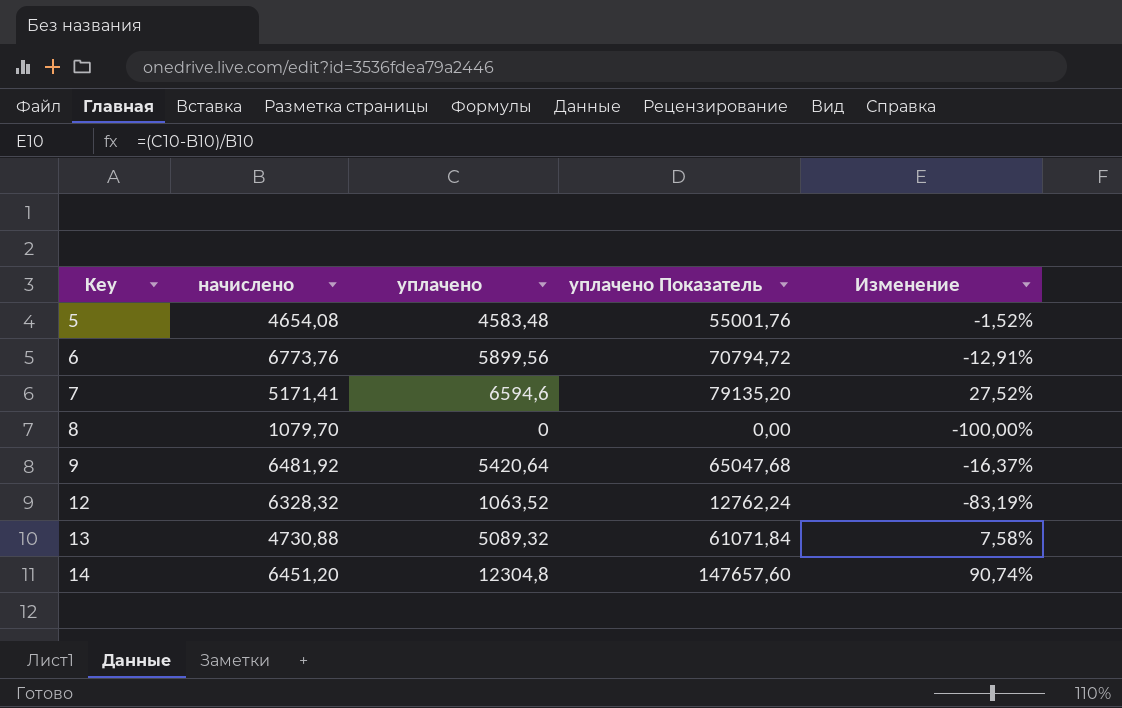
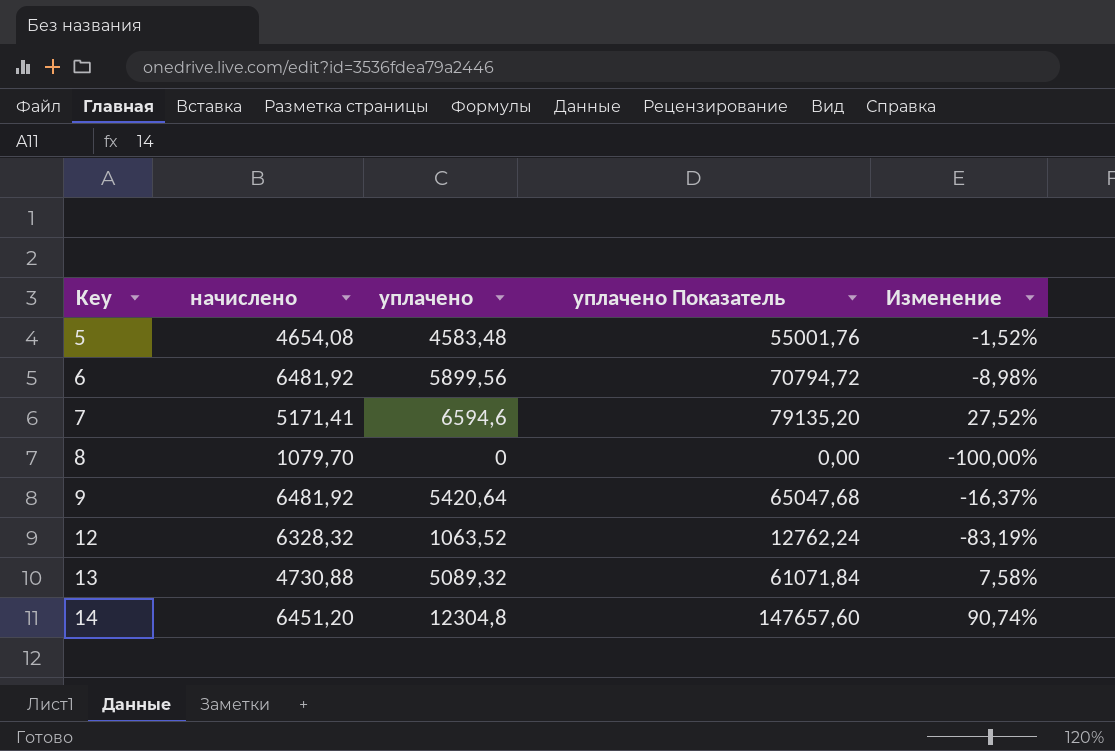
6 | начислено: 6773,76 -> 6481,92
6 | Изменение: -12,91% -> -8,98%

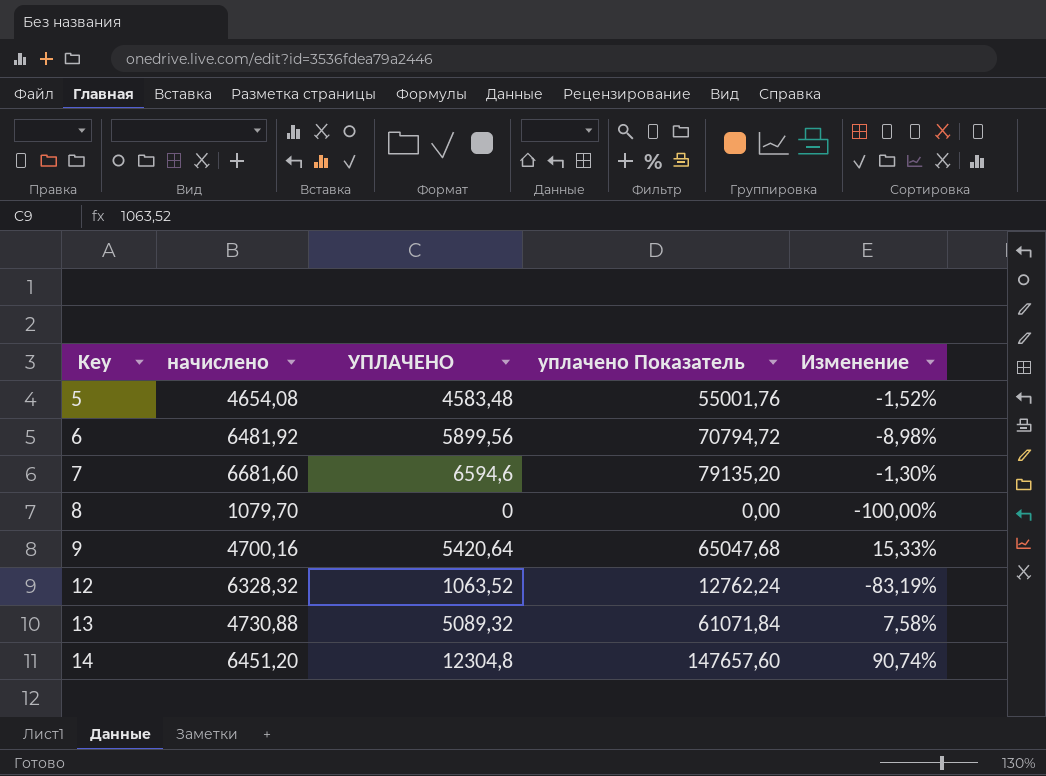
column name: уплачено -> УПЛАЧЕНО
7 | начислено: 5171,41 -> 6681,60
7 | Изменение: 27,52% -> -1,30%
9 | начислено: 6481,92 -> 4700,16
9 | Изменение: -16,37% -> 15,33%

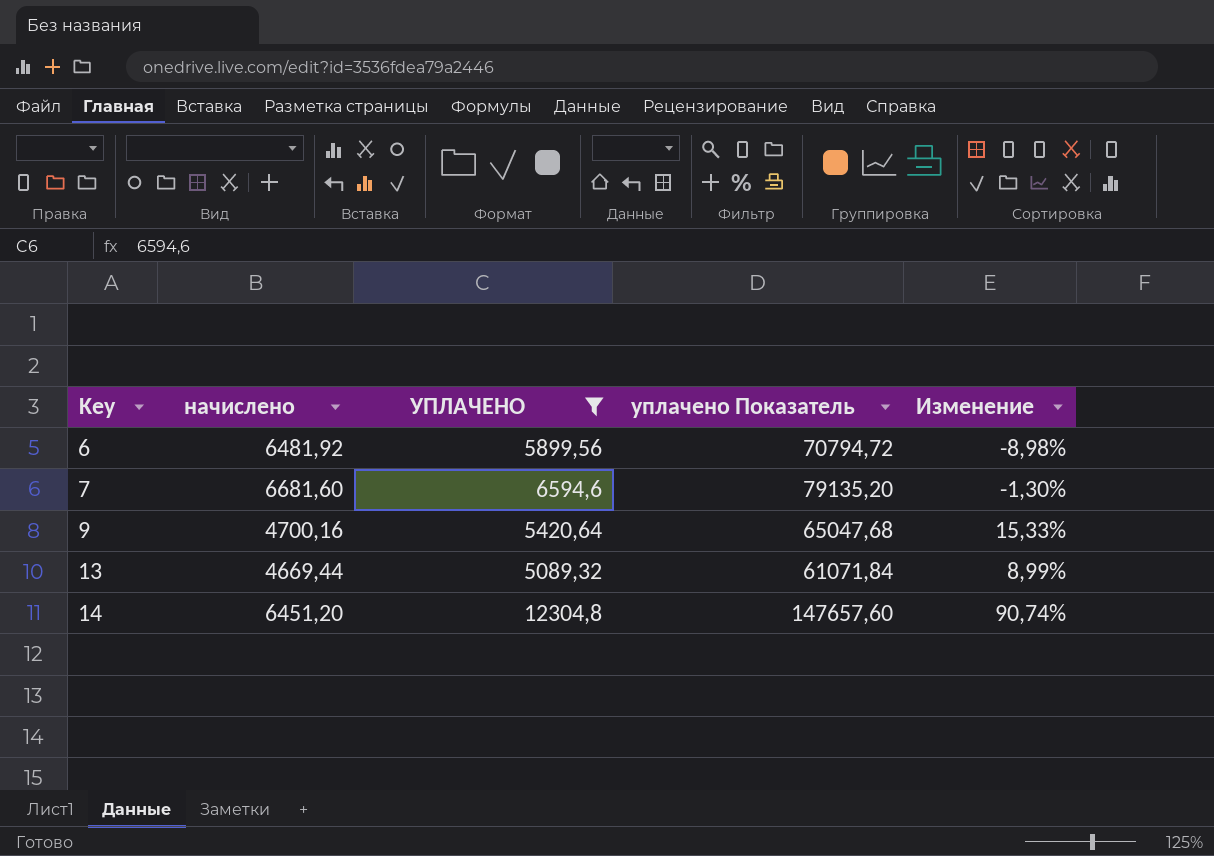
filter: none -> УПЛАЧЕНО >= 5089,32
13 | начислено: 4730,88 -> 4669,44
13 | Изменение: 7,58% -> 8,99%

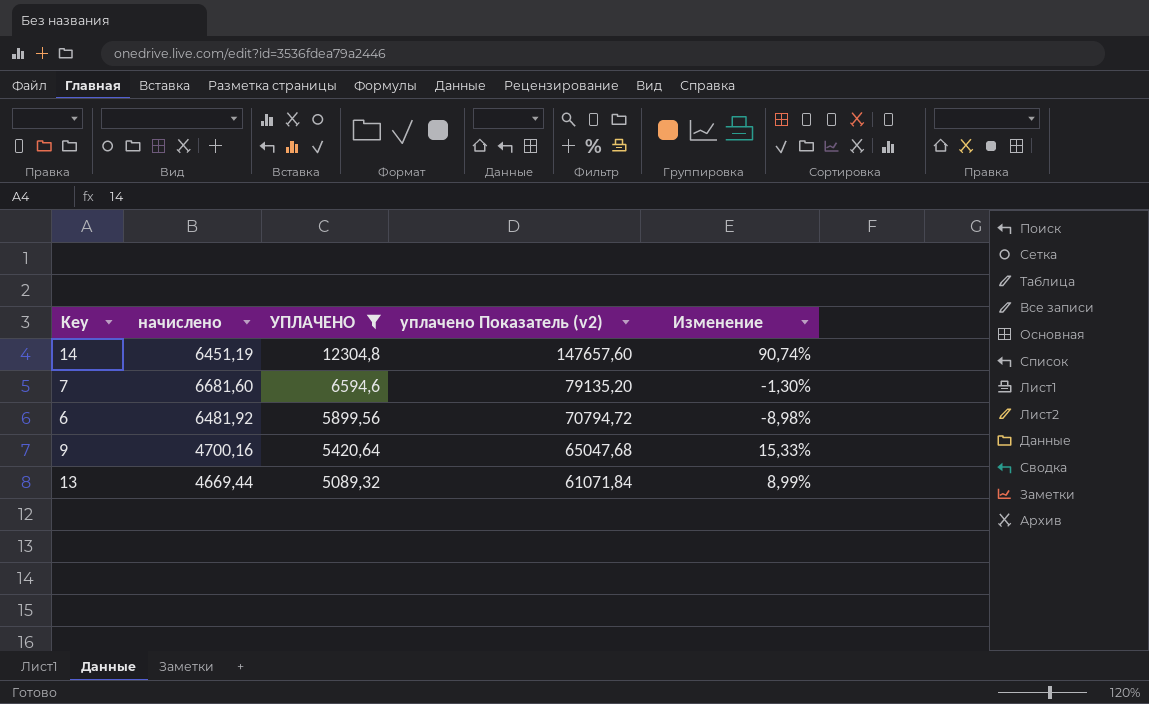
row order: Key ascending -> УПЛАЧЕНО descending
column name: уплачено Показатель -> уплачено Показатель (v2)
14 | начислено: 6451,20 -> 6451,19

